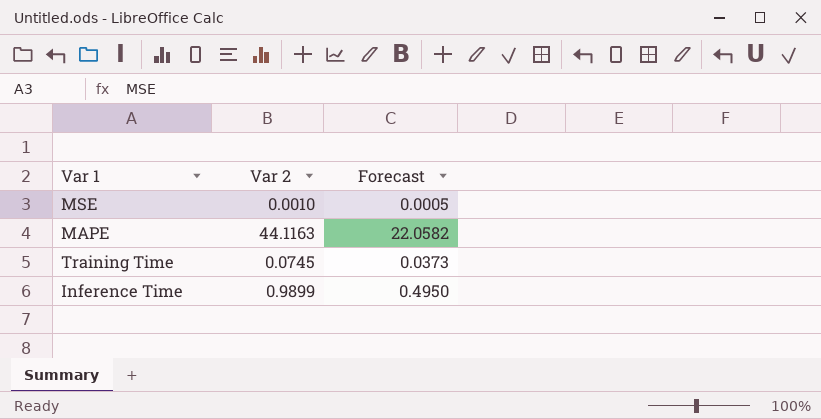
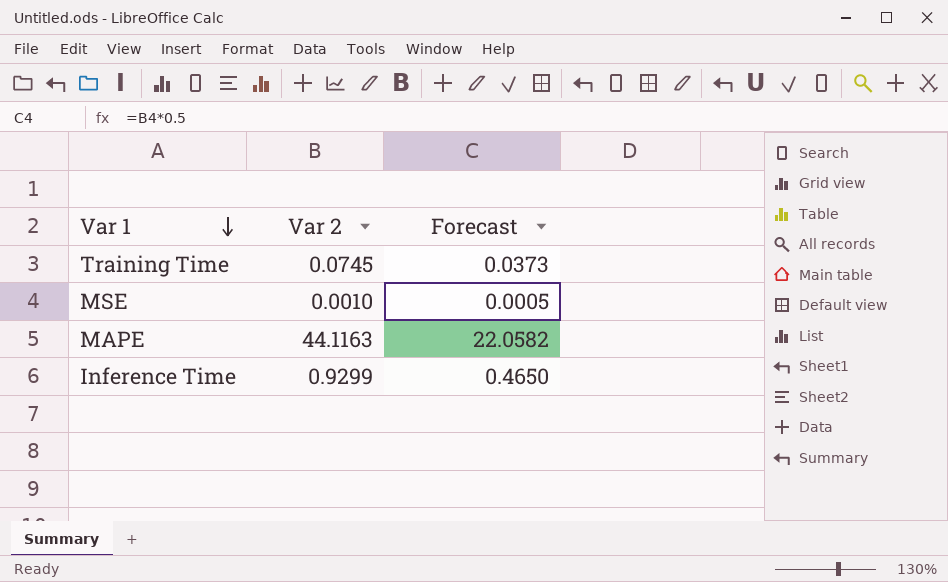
row order: none -> Var 1 descending
Inference Time | Var 2: 0.9899 -> 0.9299
Inference Time | Forecast: 0.4950 -> 0.4650

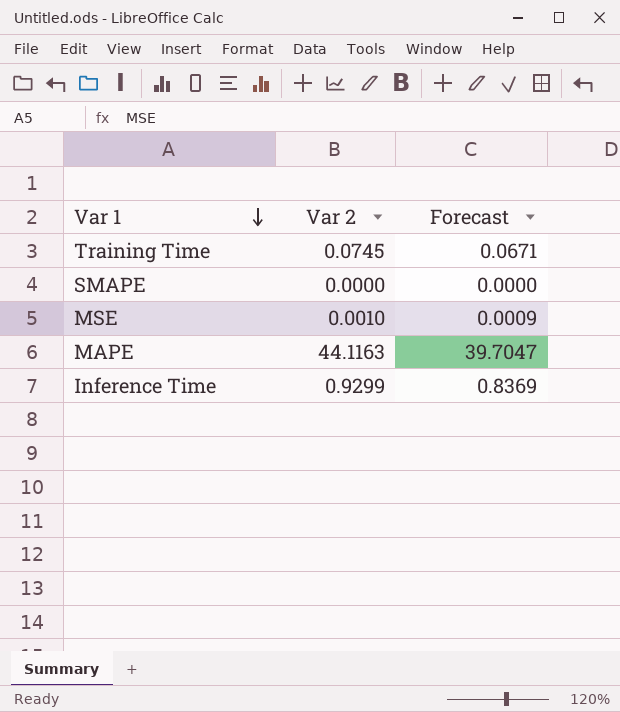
column Forecast | formula: [Var 2] * 0.5 -> [Var 2] * 0.9
row SMAPE: none -> 0.0000 | 0.0000

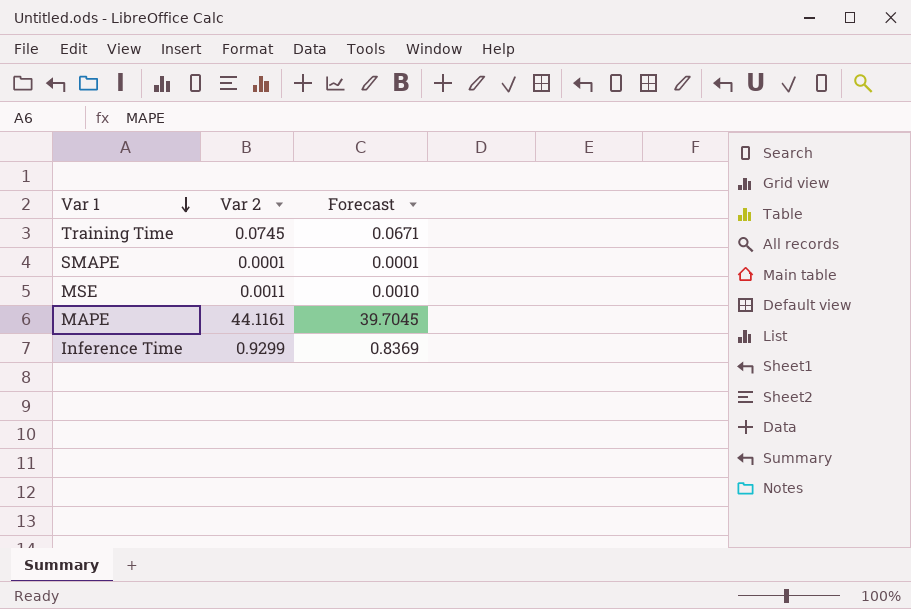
SMAPE | Var 2: 0.0000 -> 0.0001
SMAPE | Forecast: 0.0000 -> 0.0001
MSE | Var 2: 0.0010 -> 0.0011
MSE | Forecast: 0.0009 -> 0.0010
MAPE | Var 2: 44.1163 -> 44.1161
MAPE | Forecast: 39.7047 -> 39.7045

